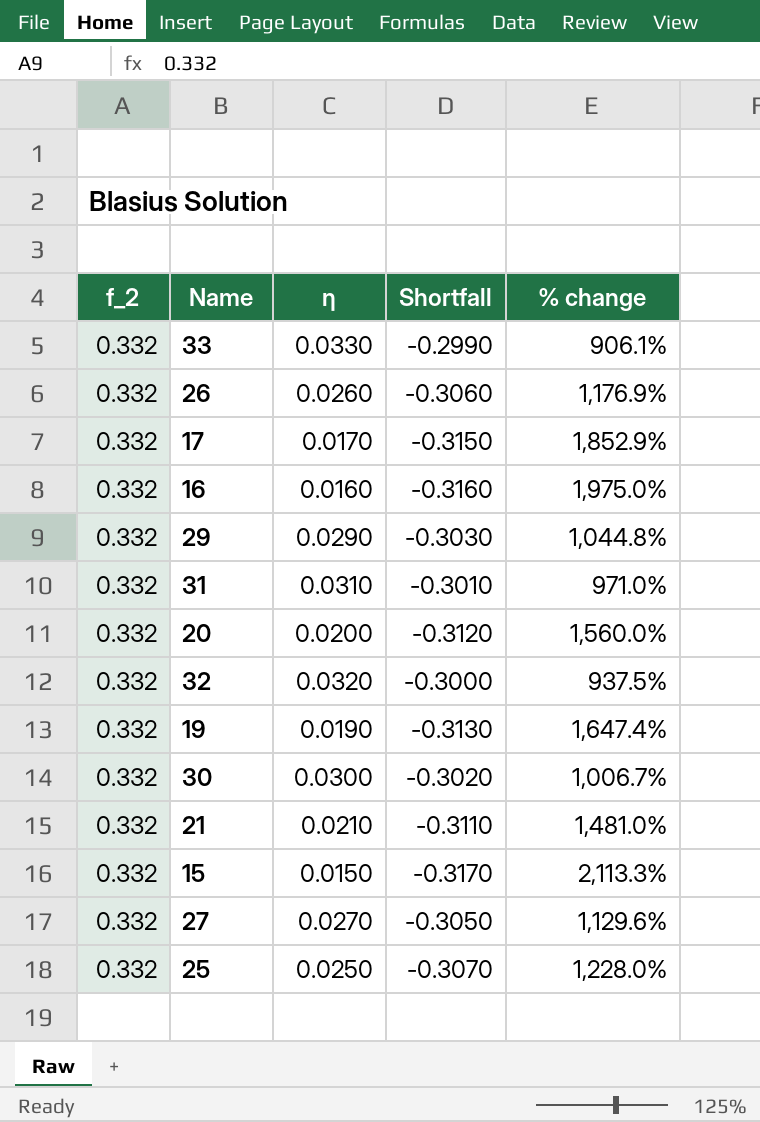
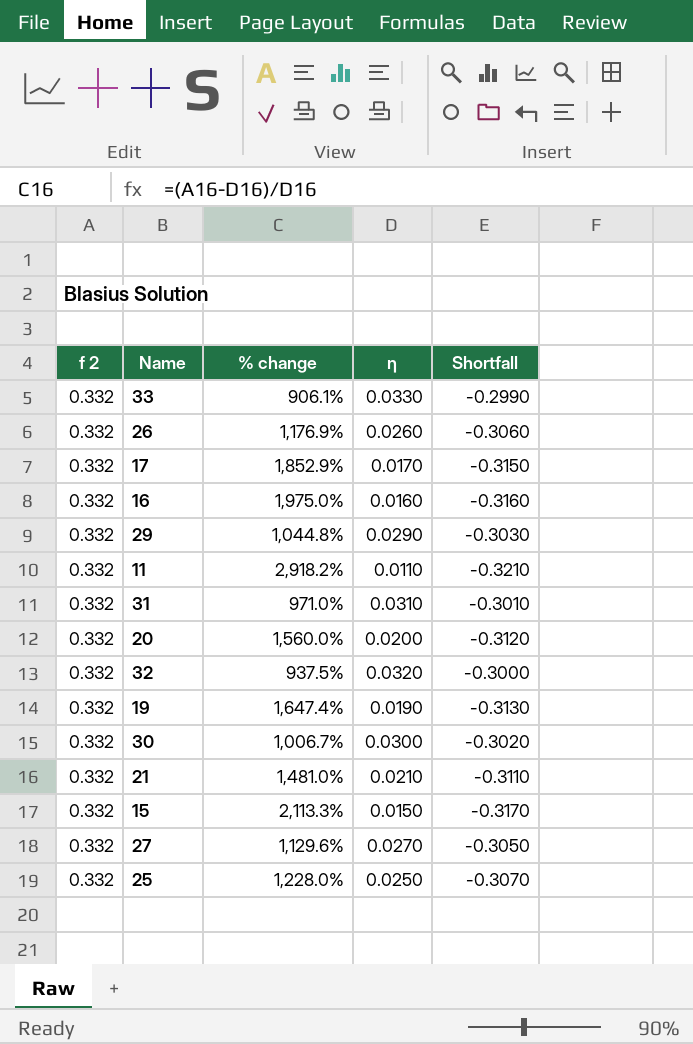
column name: f_2 -> f 2
column % change | position: 5 -> 3
row 11: none -> 0.332 | 2,918.2% | 0.0110 | -0.3210

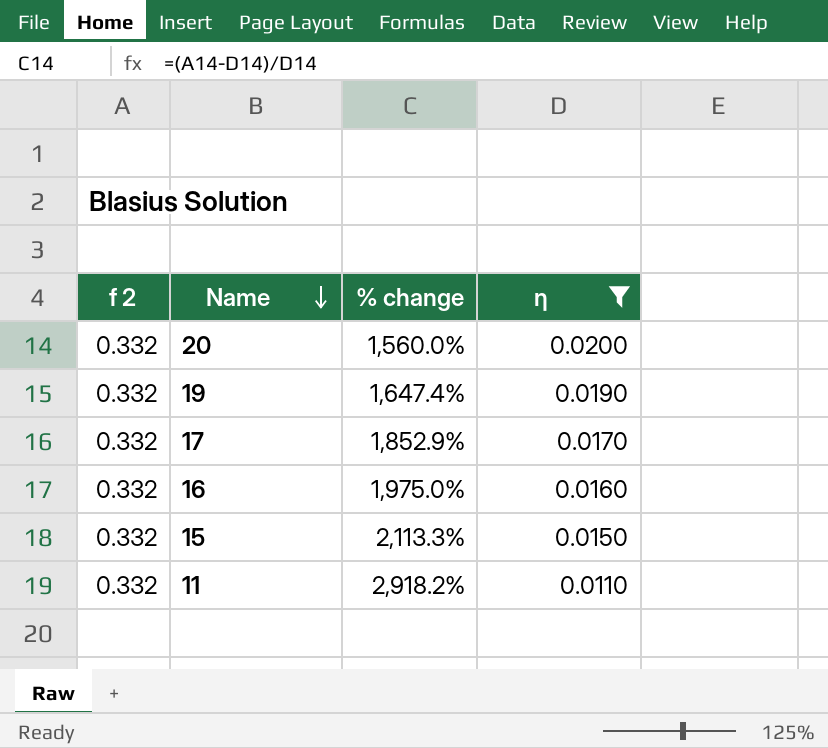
filter: none -> η <= 0.0200
row order: none -> Name descending
column Shortfall | formula: [η] - [f 2] -> none

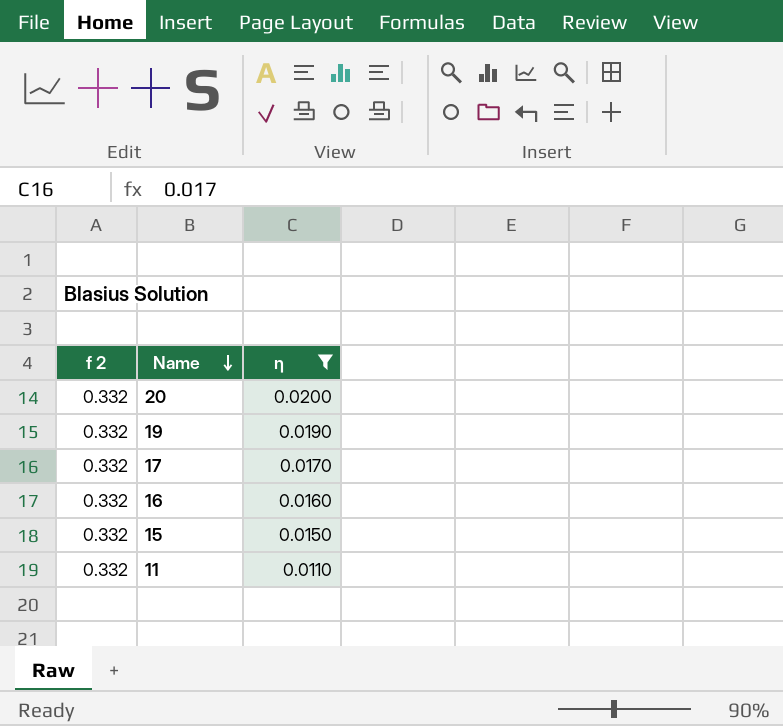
column % change | formula: ([f 2] - [η]) / [η] -> none

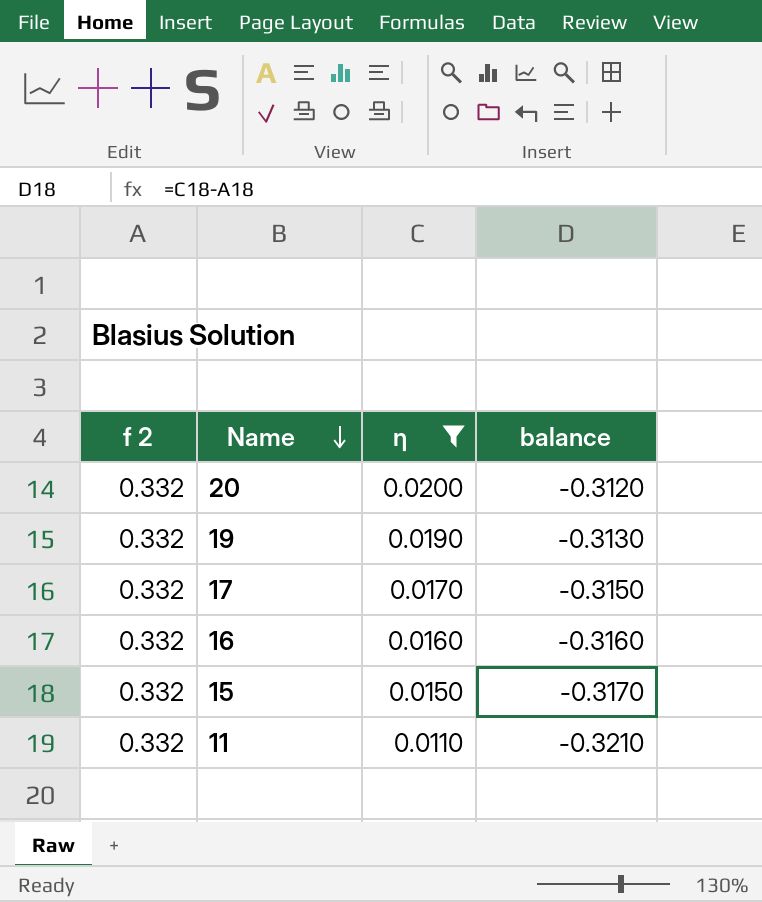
column balance | formula: none -> [η] - [f 2]

